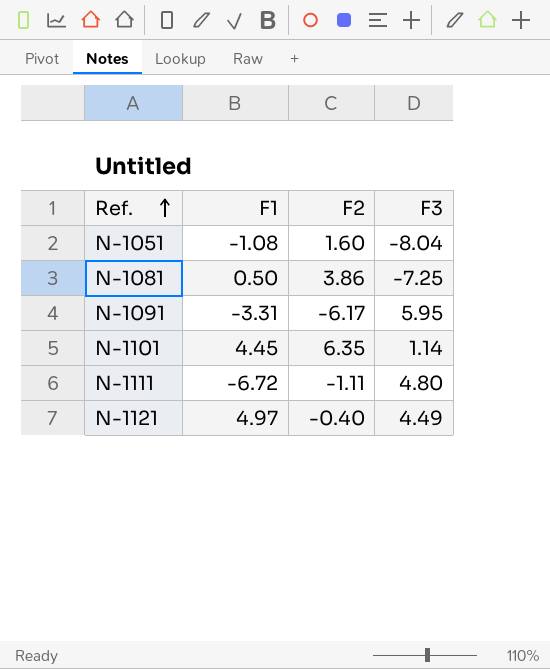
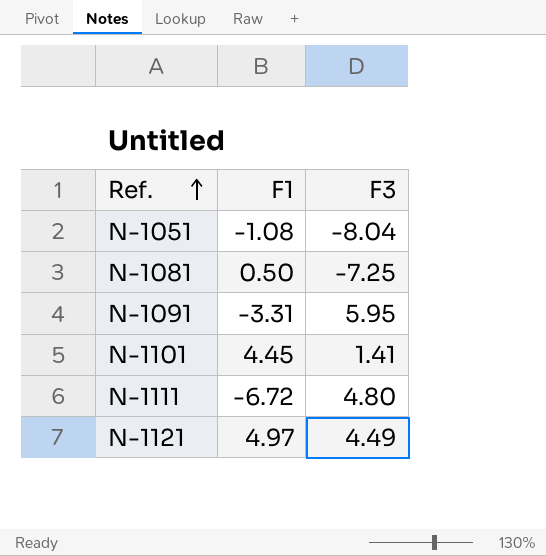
column F2 | position: 3 -> none
N-1101 | F3: 1.14 -> 1.41

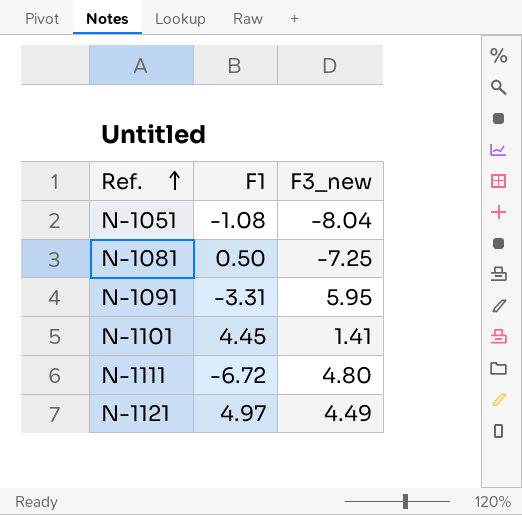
column name: F3 -> F3_new

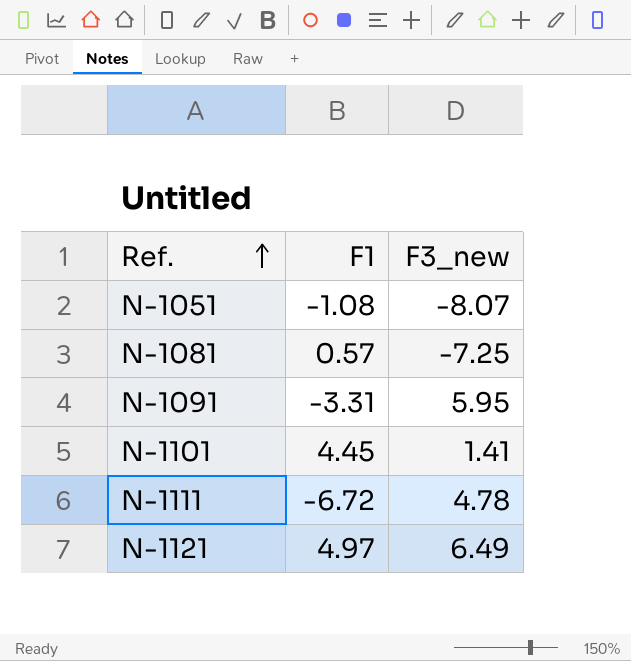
N-1051 | F3_new: -8.04 -> -8.07
N-1081 | F1: 0.50 -> 0.57
N-1111 | F3_new: 4.80 -> 4.78
N-1121 | F3_new: 4.49 -> 6.49

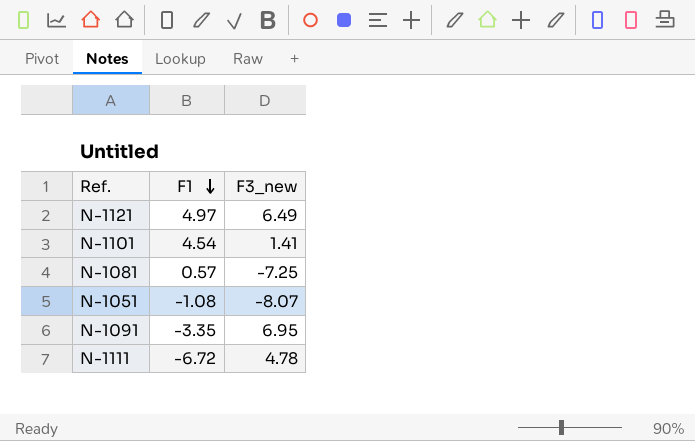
row order: Ref. ascending -> F1 descending
N-1101 | F1: 4.45 -> 4.54
N-1091 | F1: -3.31 -> -3.35
N-1091 | F3_new: 5.95 -> 6.95

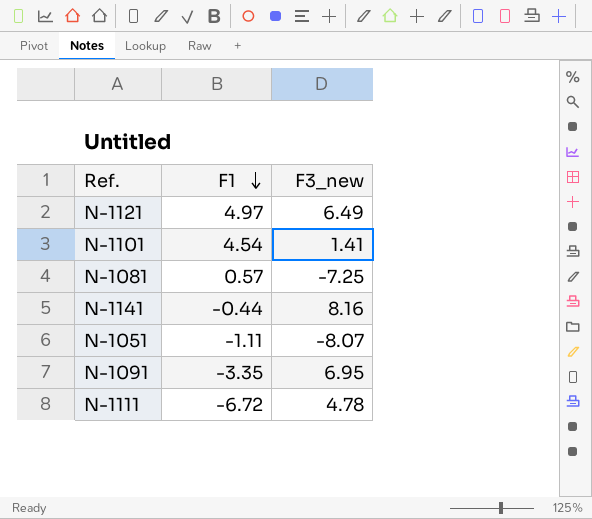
row N-1141: none -> -0.44 | 8.16
N-1051 | F1: -1.08 -> -1.11

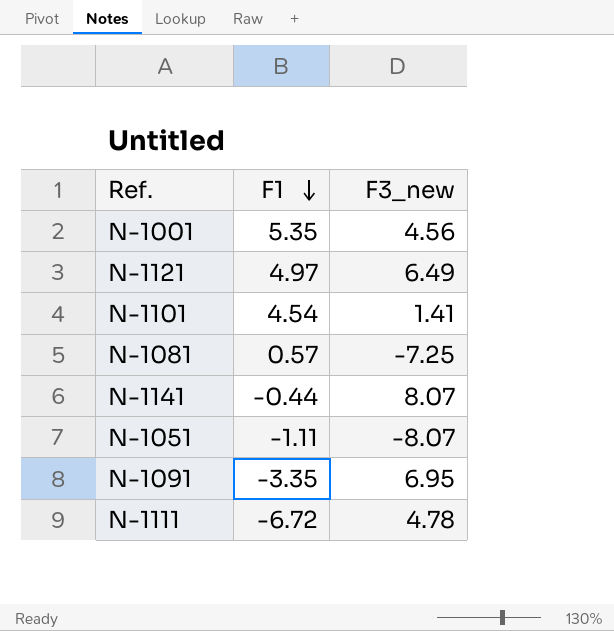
row N-1001: none -> 5.35 | 4.56
N-1141 | F3_new: 8.16 -> 8.07

